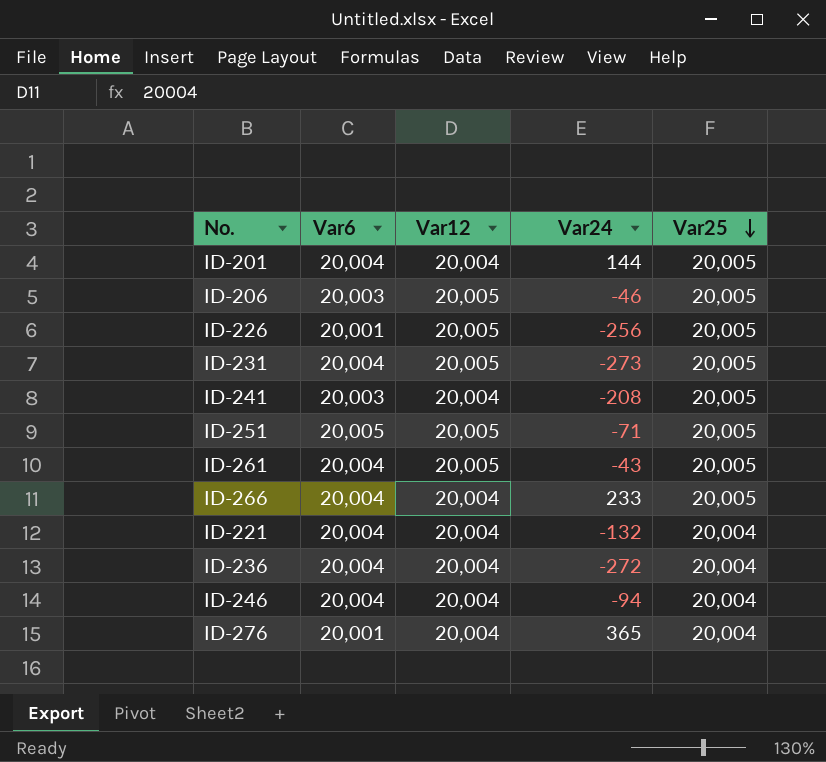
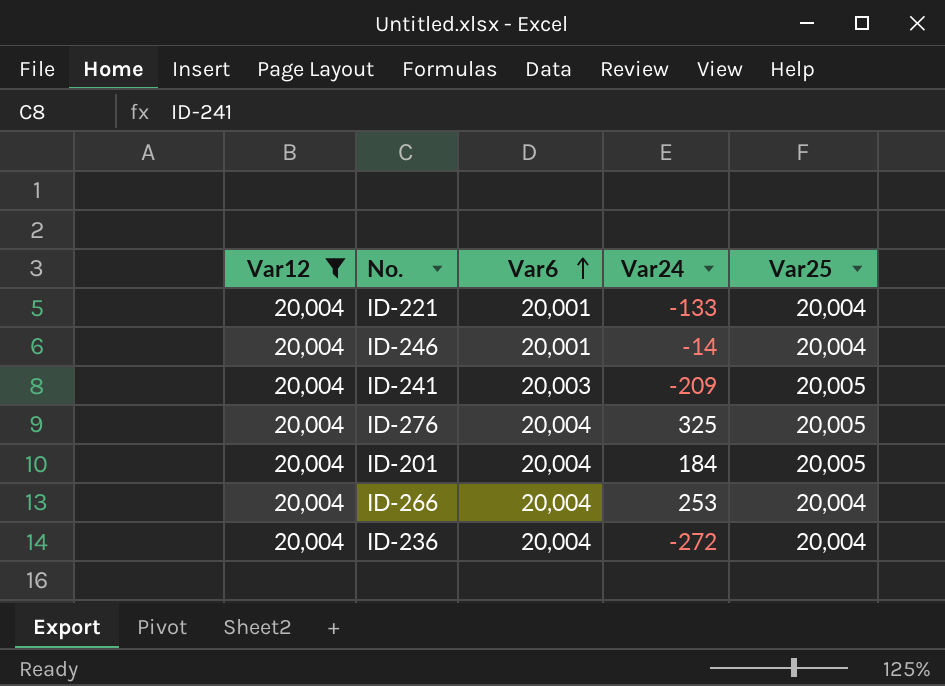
filter: none -> Var12 = 20,004
row order: Var25 descending -> Var6 ascending
column Var12 | position: 3 -> 1
ID-221 | Var6: 20,004 -> 20,001
ID-221 | Var24: -132 -> -133
ID-246 | Var6: 20,004 -> 20,001
ID-246 | Var24: -94 -> -14
ID-241 | Var24: -208 -> -209
ID-276 | Var6: 20,001 -> 20,004
ID-276 | Var24: 365 -> 325
ID-276 | Var25: 20,004 -> 20,005
ID-201 | Var24: 144 -> 184
ID-266 | Var24: 233 -> 253
ID-266 | Var25: 20,005 -> 20,004

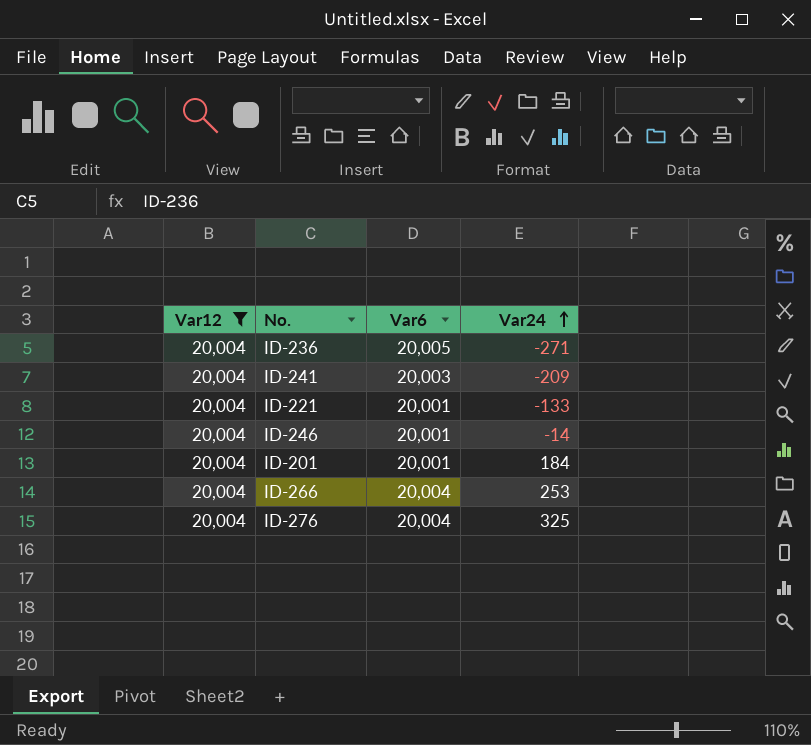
row order: Var6 ascending -> Var24 ascending
column Var25 | position: 5 -> none
ID-236 | Var6: 20,004 -> 20,005
ID-236 | Var24: -272 -> -271
ID-201 | Var6: 20,004 -> 20,001

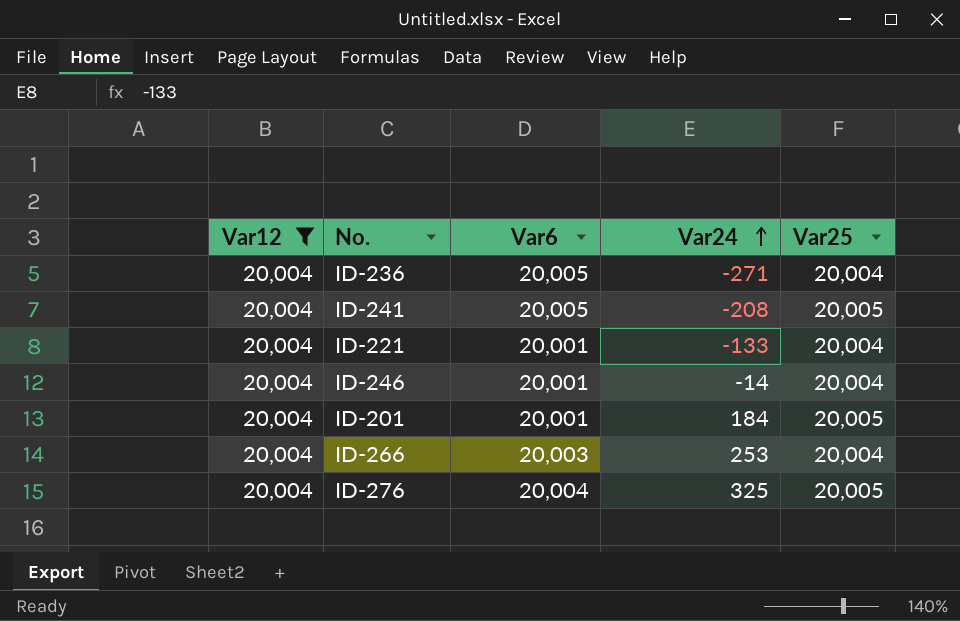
column Var25 | position: none -> 5
ID-241 | Var6: 20,003 -> 20,005
ID-241 | Var24: -209 -> -208
ID-266 | Var6: 20,004 -> 20,003

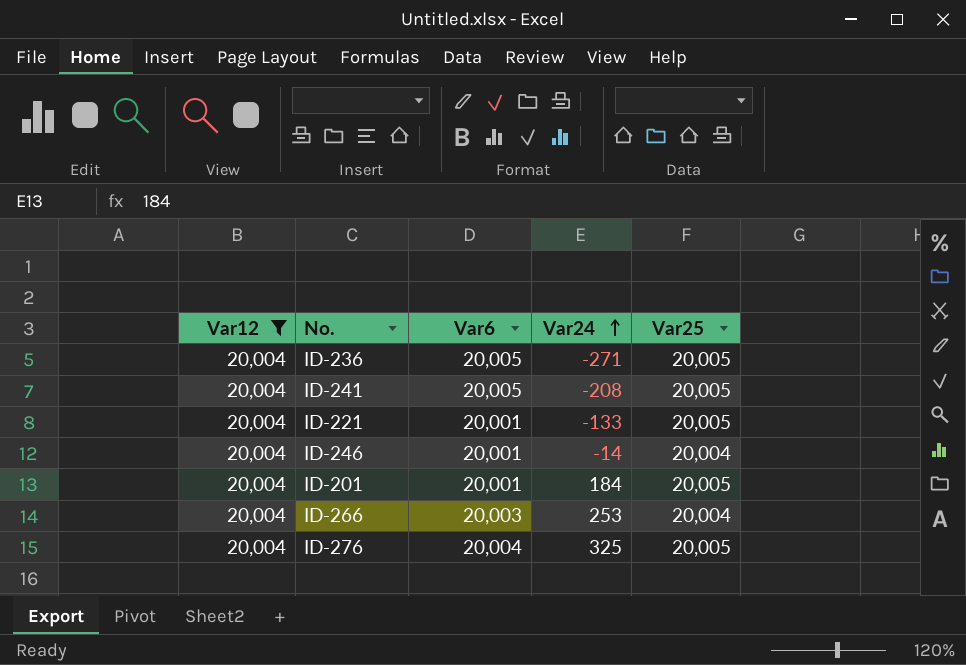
ID-236 | Var25: 20,004 -> 20,005
ID-221 | Var25: 20,004 -> 20,005

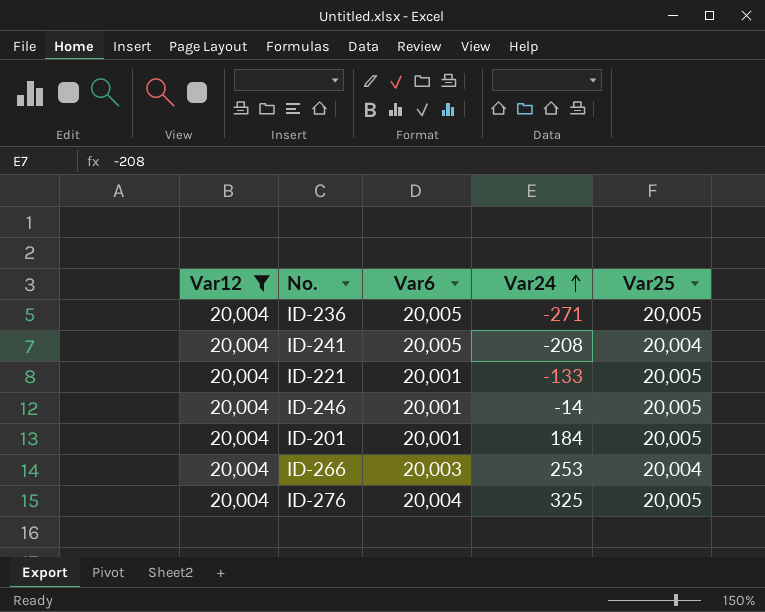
ID-241 | Var25: 20,005 -> 20,004
ID-246 | Var25: 20,004 -> 20,005

